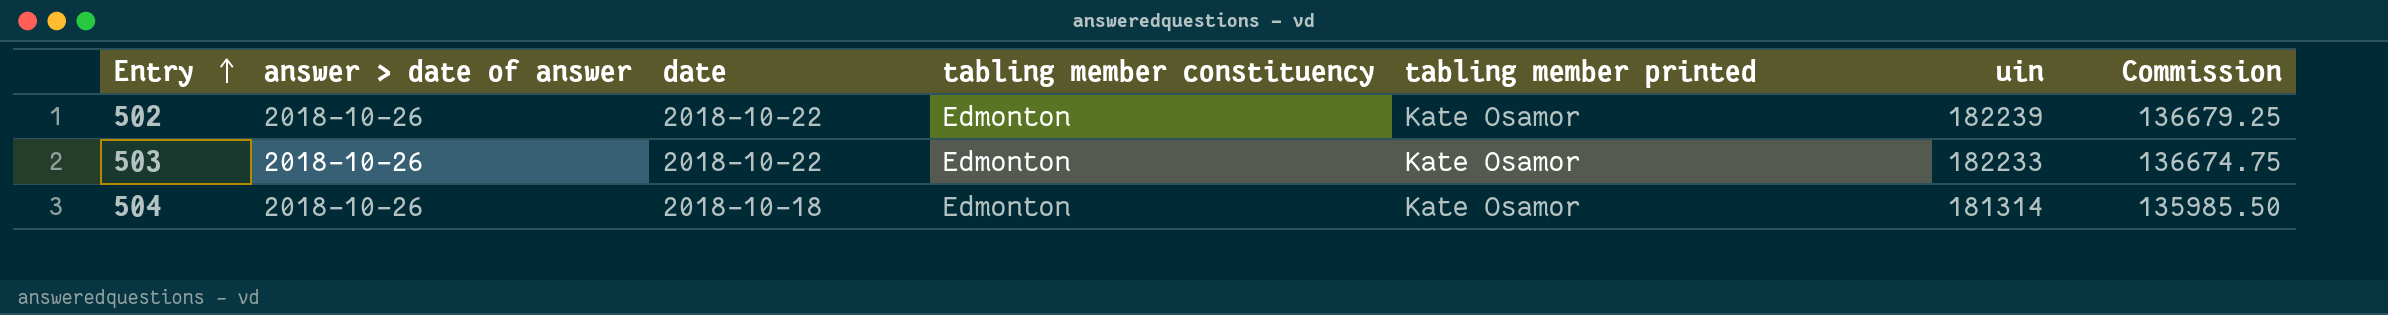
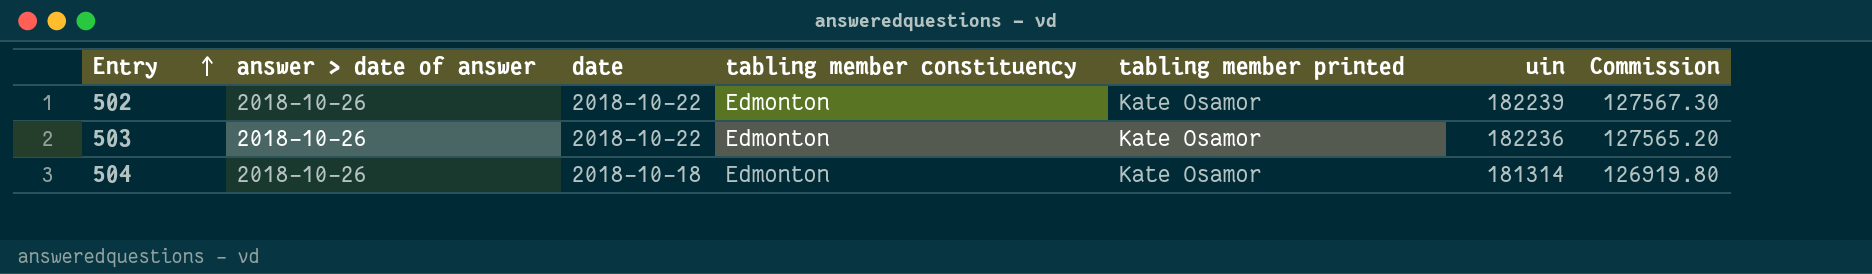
column Commission | formula: [uin] * 0.75 -> [uin] * 0.7
503 | uin: 182233 -> 182236

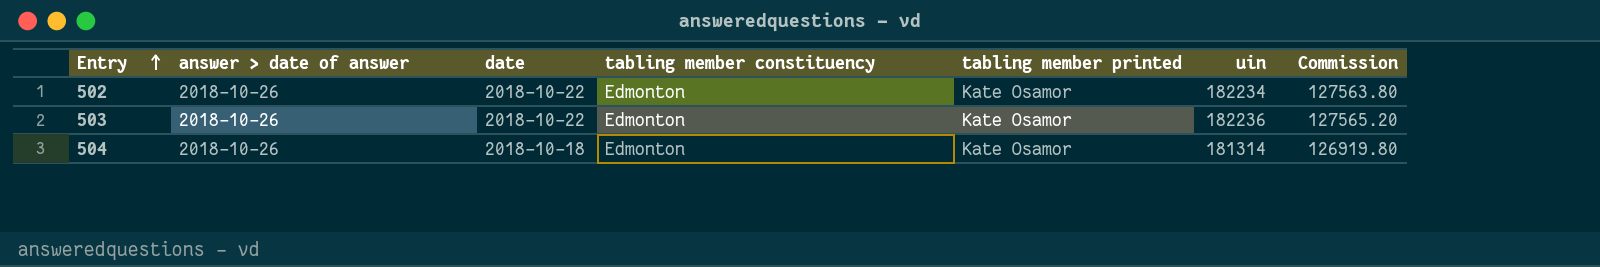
502 | uin: 182239 -> 182234
502 | Commission: 127567.30 -> 127563.80

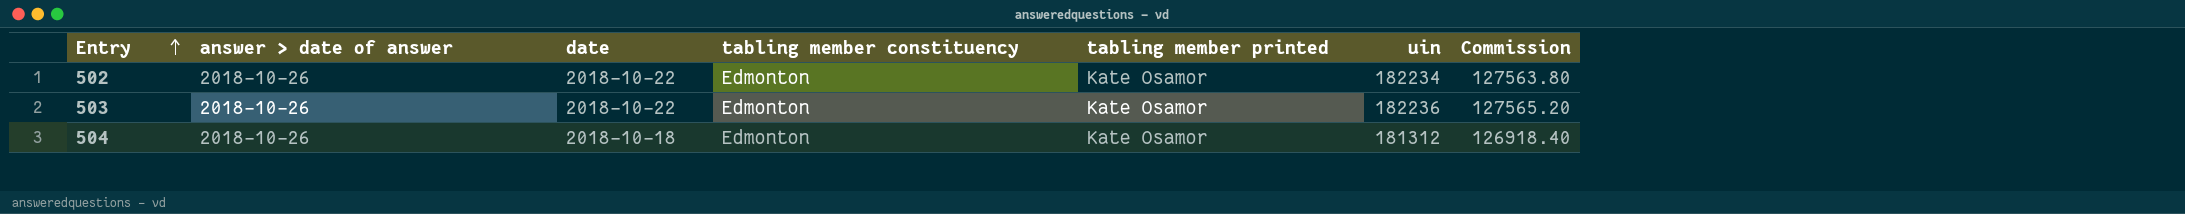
504 | uin: 181314 -> 181312
504 | Commission: 126919.80 -> 126918.40

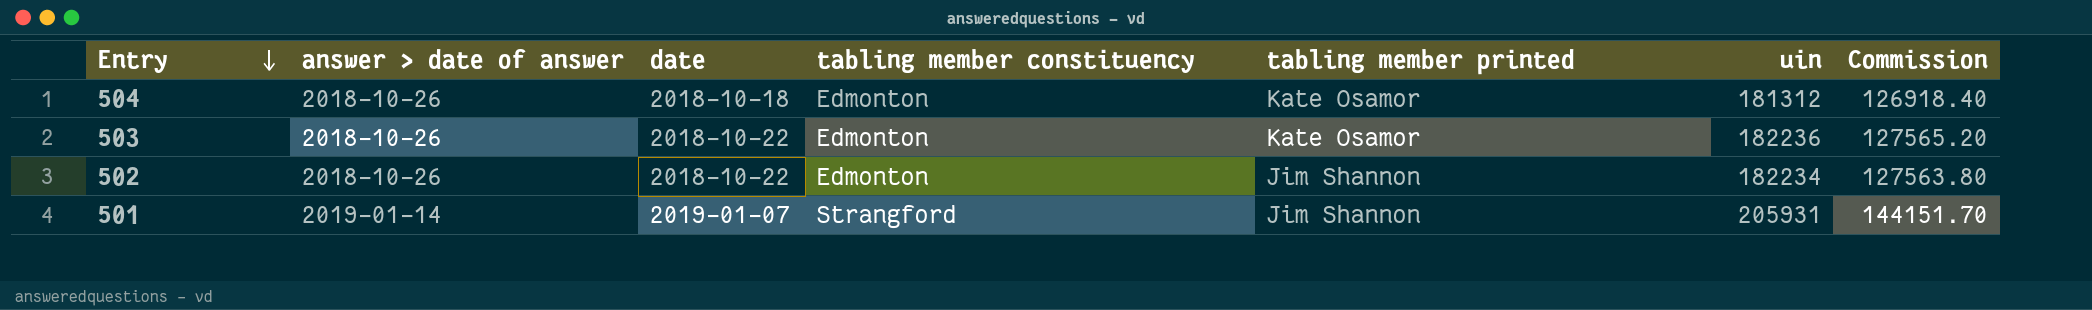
row order: Entry ascending -> Entry descending
502 | tabling member printed: Kate Osamor -> Jim Shannon
row 501: none -> 2019-01-14 | 2019-01-07 | Strangford | Jim Shannon | 205931 | 144151.70

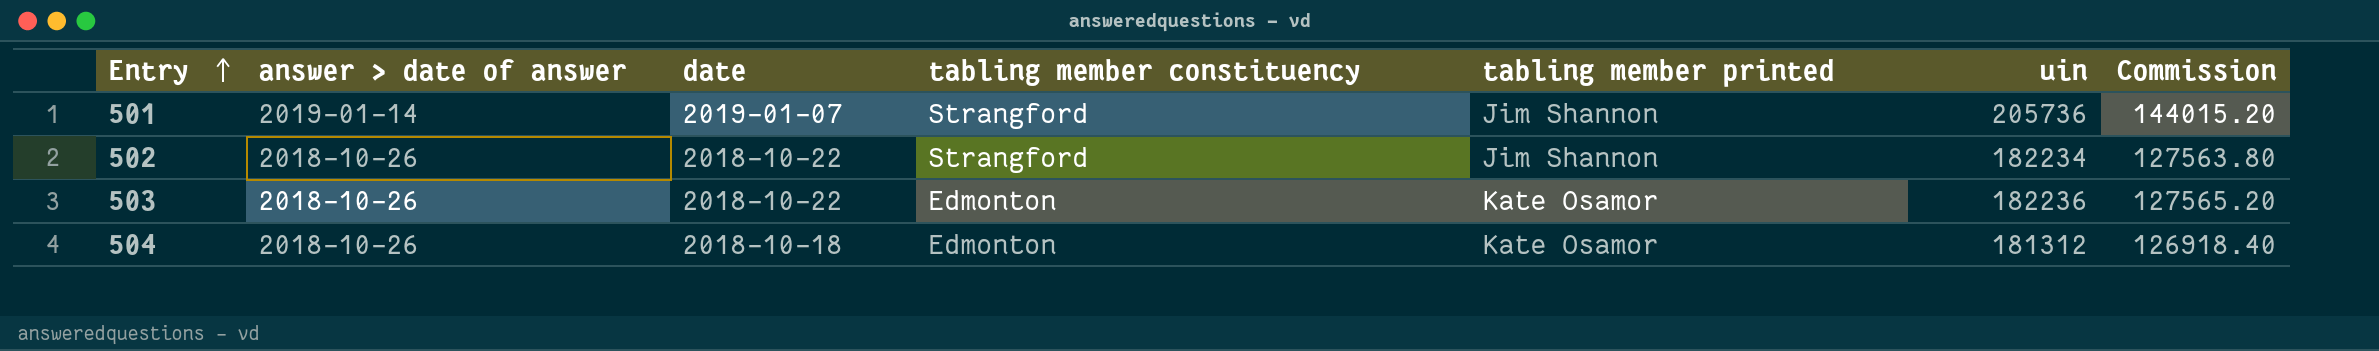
row order: Entry descending -> Entry ascending
501 | uin: 205931 -> 205736
501 | Commission: 144151.70 -> 144015.20
502 | tabling member constituency: Edmonton -> Strangford

